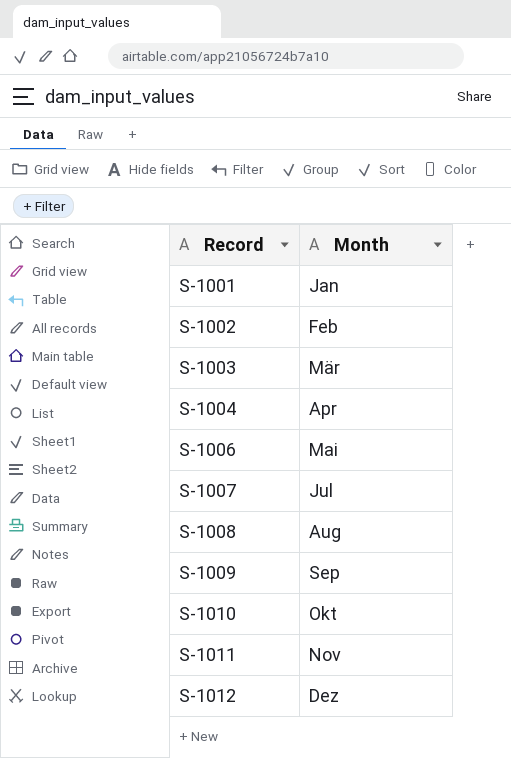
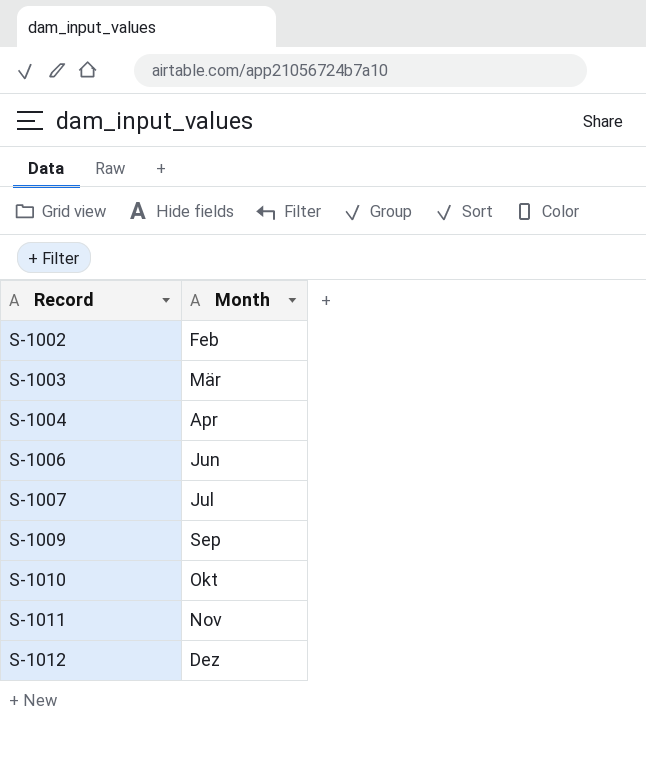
row S-1001: Jan -> none
row S-1008: Aug -> none
S-1006 | Month: Mai -> Jun

